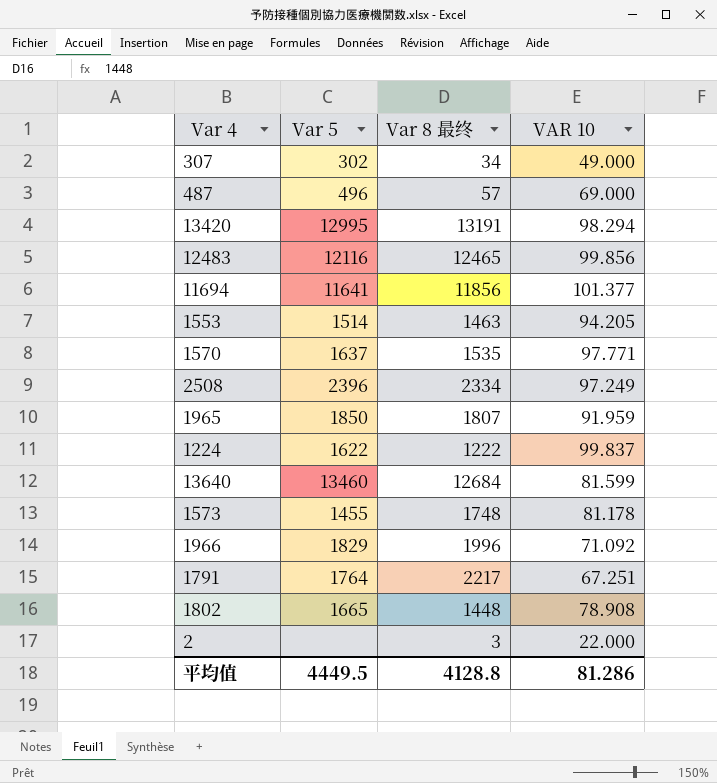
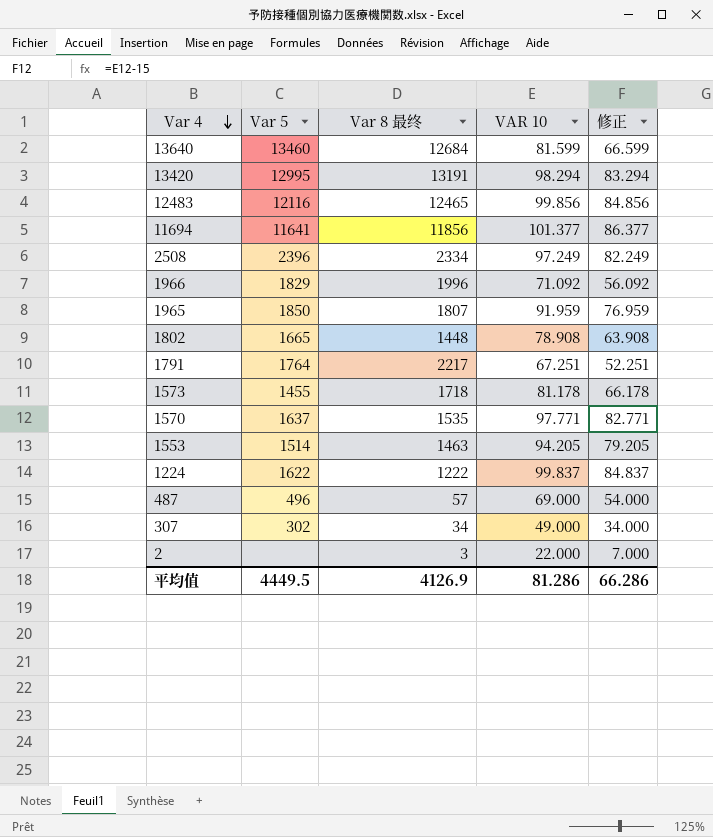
row order: none -> Var 4 descending
column 修正 | formula: none -> [VAR 10] - 15
1573 | Var 8 最终: 1748 -> 1718
平均值 | Var 8 最终: 4128.8 -> 4126.9

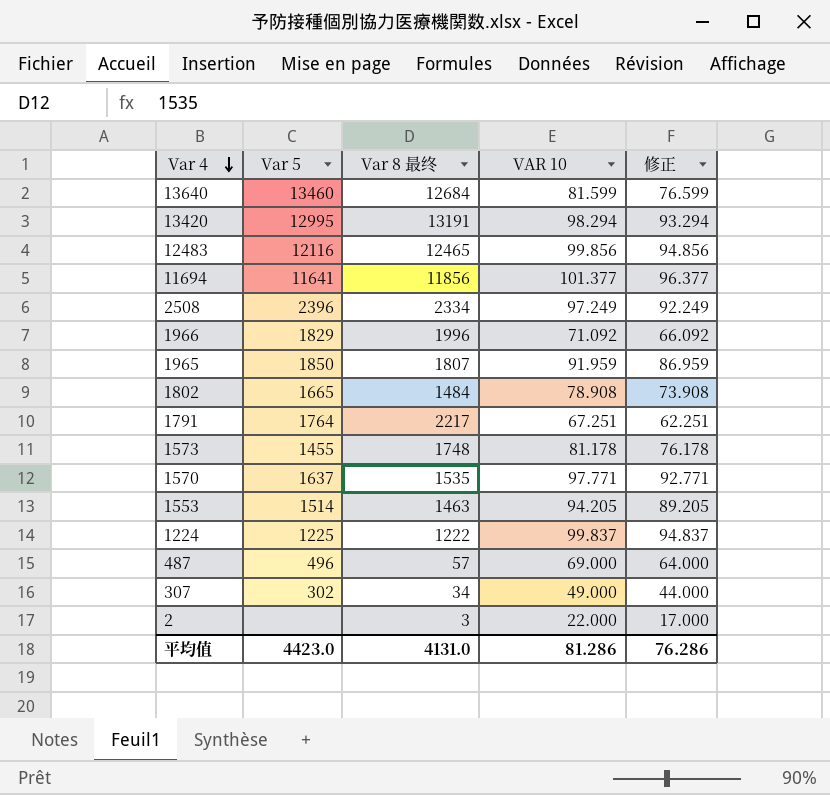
column 修正 | formula: [VAR 10] - 15 -> [VAR 10] - 5
1802 | Var 8 最终: 1448 -> 1484
1573 | Var 8 最终: 1718 -> 1748
1224 | Var 5: 1622 -> 1225
平均值 | Var 5: 4449.5 -> 4423.0
平均值 | Var 8 最终: 4126.9 -> 4131.0
平均值 | 修正: 66.286 -> 76.286

